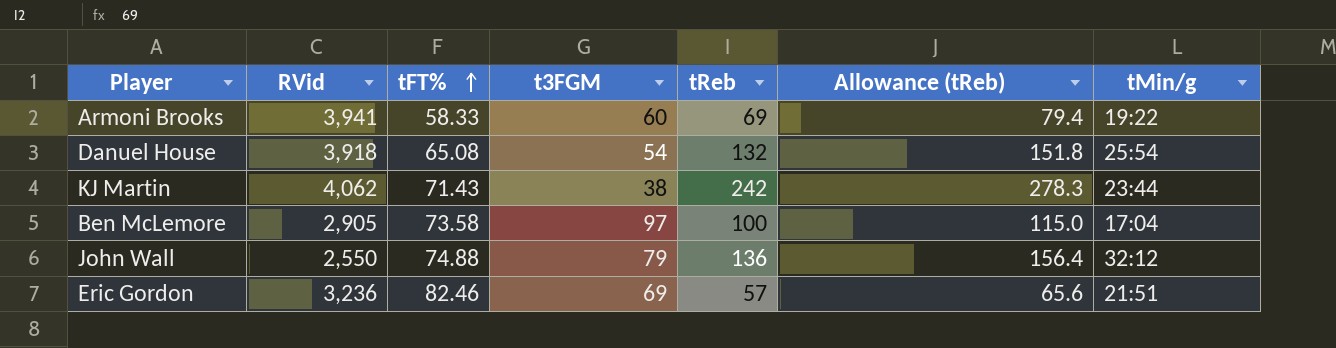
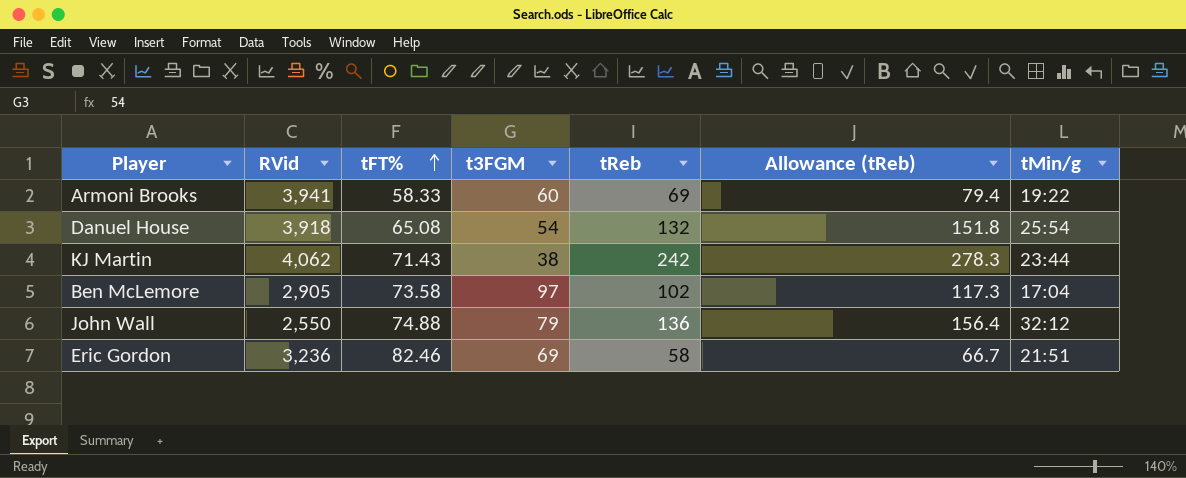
Ben McLemore | tReb: 100 -> 102
Ben McLemore | Allowance (tReb): 115.0 -> 117.3
Eric Gordon | tReb: 57 -> 58
Eric Gordon | Allowance (tReb): 65.6 -> 66.7

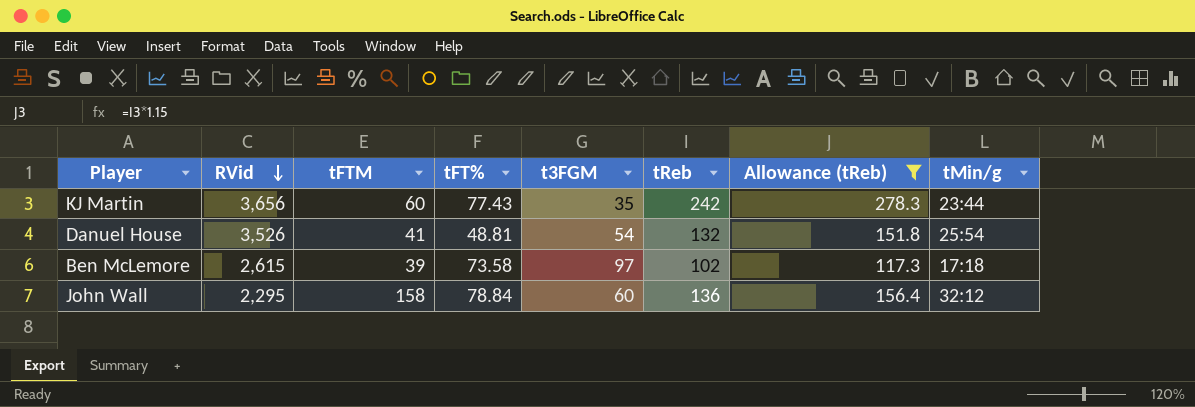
filter: none -> Allowance (tReb) >= 117.3
row order: tFT% ascending -> RVid descending
column tFTM | position: none -> 3
KJ Martin | RVid: 4,062 -> 3,656
KJ Martin | tFT%: 71.43 -> 77.43
KJ Martin | t3FGM: 38 -> 35
Danuel House | RVid: 3,918 -> 3,526
Danuel House | tFT%: 65.08 -> 48.81
Ben McLemore | RVid: 2,905 -> 2,615
Ben McLemore | tMin/g: 17:04 -> 17:18
John Wall | RVid: 2,550 -> 2,295
John Wall | tFT%: 74.88 -> 78.84
John Wall | t3FGM: 79 -> 60

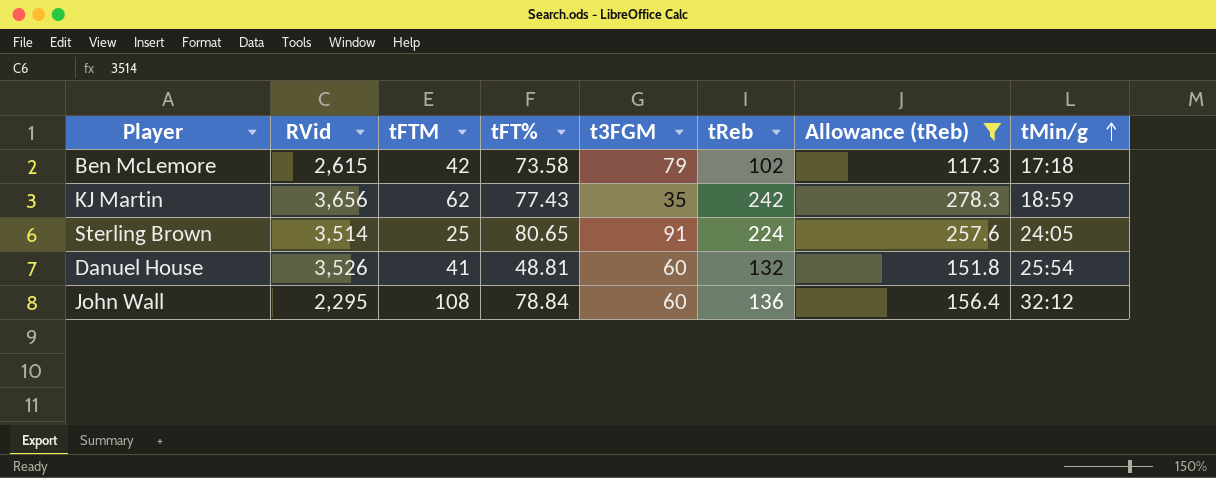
row order: RVid descending -> tMin/g ascending
Ben McLemore | tFTM: 39 -> 42
Ben McLemore | t3FGM: 97 -> 79
KJ Martin | tFTM: 60 -> 62
KJ Martin | tMin/g: 23:44 -> 18:59
row Sterling Brown: none -> 3,514 | 25 | 80.65 | 91 | 224 | 257.6 | 24:05
Danuel House | t3FGM: 54 -> 60
John Wall | tFTM: 158 -> 108

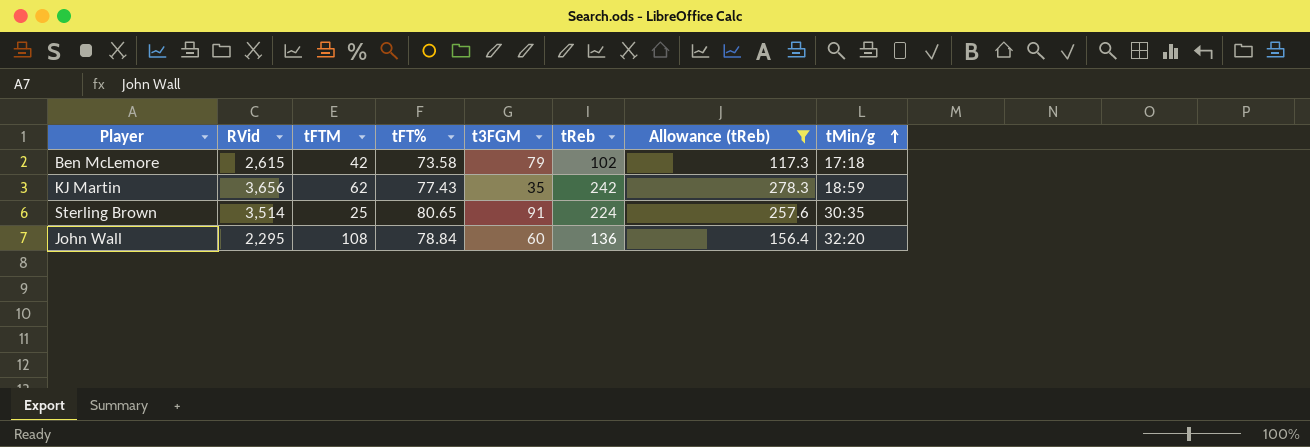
row Danuel House: 3,526 | 41 | 48.81 | 60 | 132 | 151.8 | 25:54 -> none
Sterling Brown | tMin/g: 24:05 -> 30:35
John Wall | tMin/g: 32:12 -> 32:20

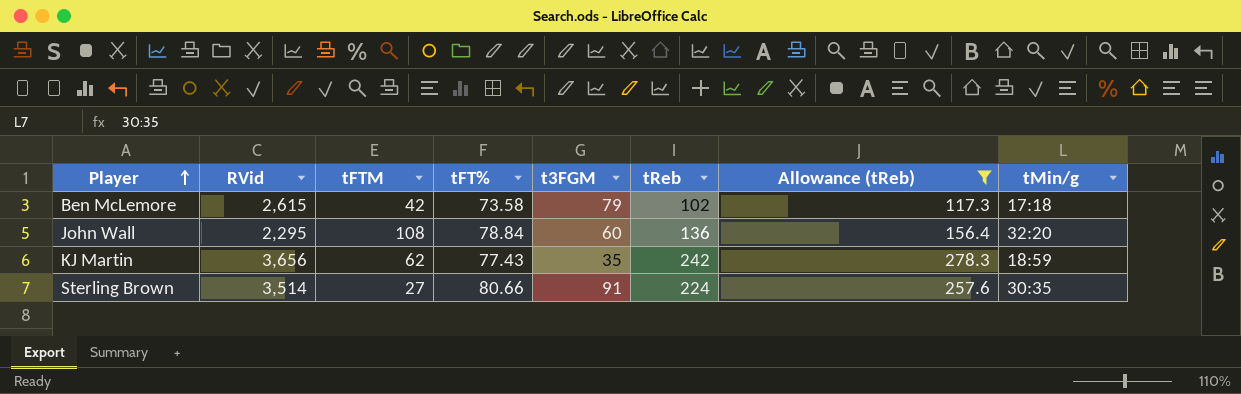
row order: tMin/g ascending -> Player ascending
Sterling Brown | tFTM: 25 -> 27
Sterling Brown | tFT%: 80.65 -> 80.66

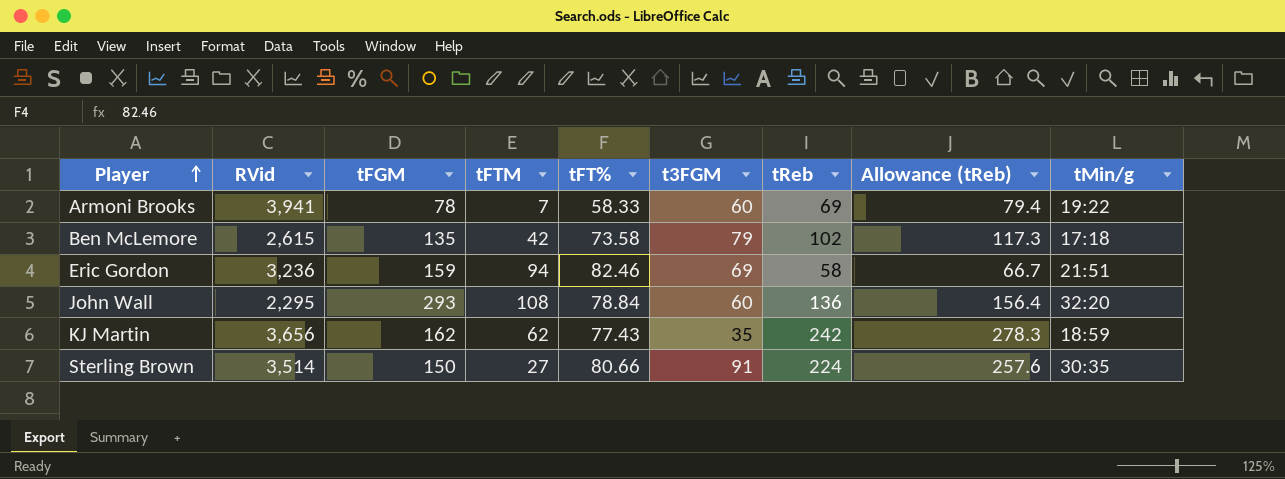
filter: Allowance (tReb) >= 117.3 -> none
column tFGM | position: none -> 3

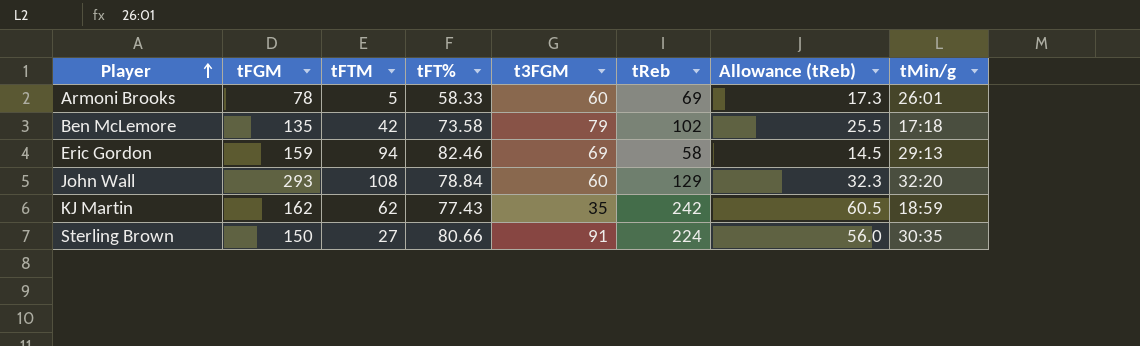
column RVid | position: 2 -> none
column Allowance (tReb) | formula: [tReb] * 1.15 -> [tReb] * 0.25
Armoni Brooks | tFTM: 7 -> 5
Armoni Brooks | tMin/g: 19:22 -> 26:01
Eric Gordon | tMin/g: 21:51 -> 29:13
John Wall | tReb: 136 -> 129

